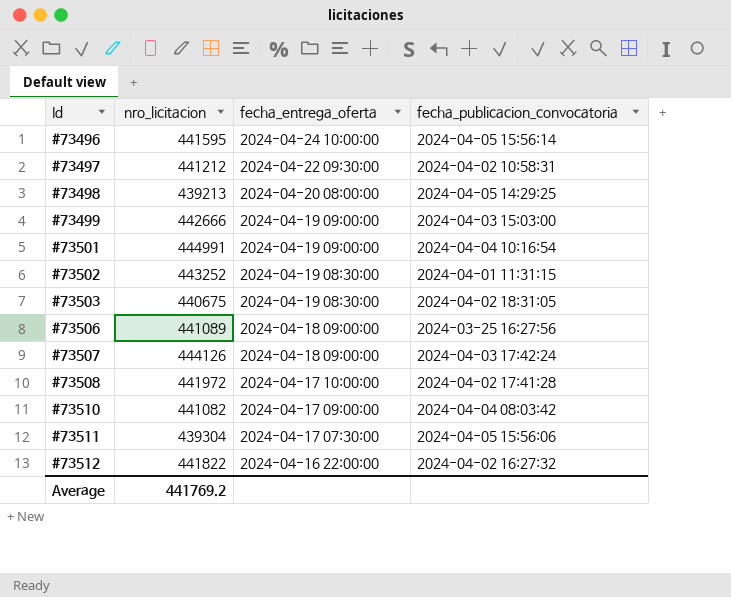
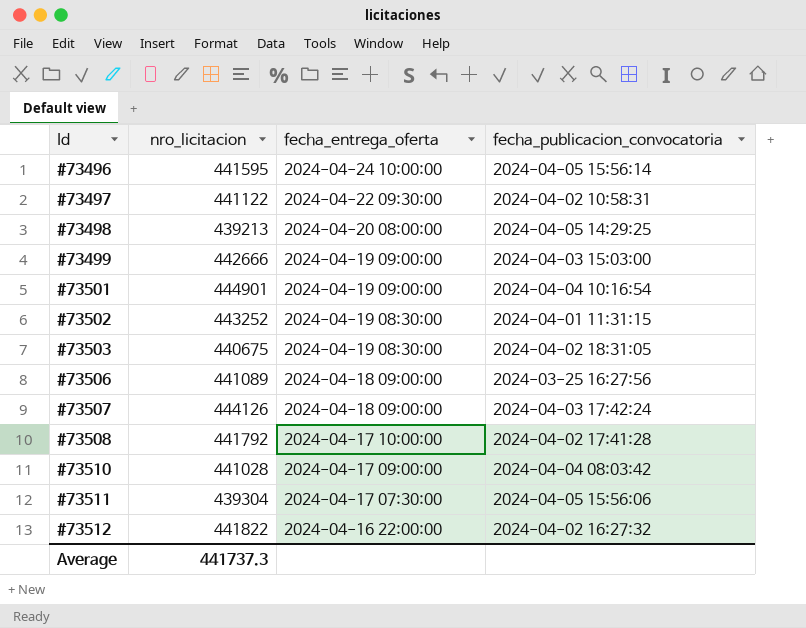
#73497 | nro_licitacion: 441212 -> 441122
#73501 | nro_licitacion: 444991 -> 444901
#73508 | nro_licitacion: 441972 -> 441792
#73510 | nro_licitacion: 441082 -> 441028
Average | nro_licitacion: 441769.2 -> 441737.3

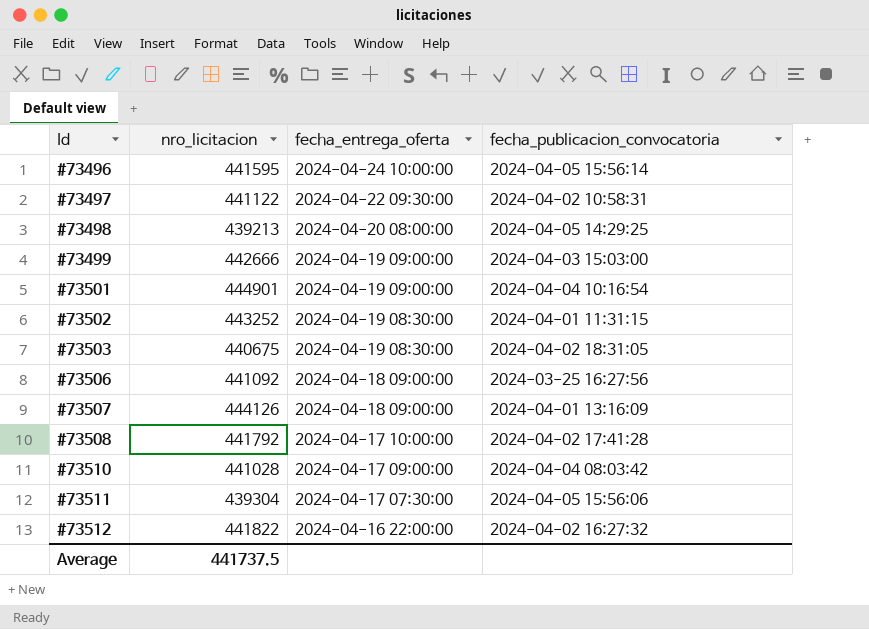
#73506 | nro_licitacion: 441089 -> 441092
#73507 | fecha_publicacion_convocatoria: 2024-04-03 17:42:24 -> 2024-04-01 13:16:09
Average | nro_licitacion: 441737.3 -> 441737.5

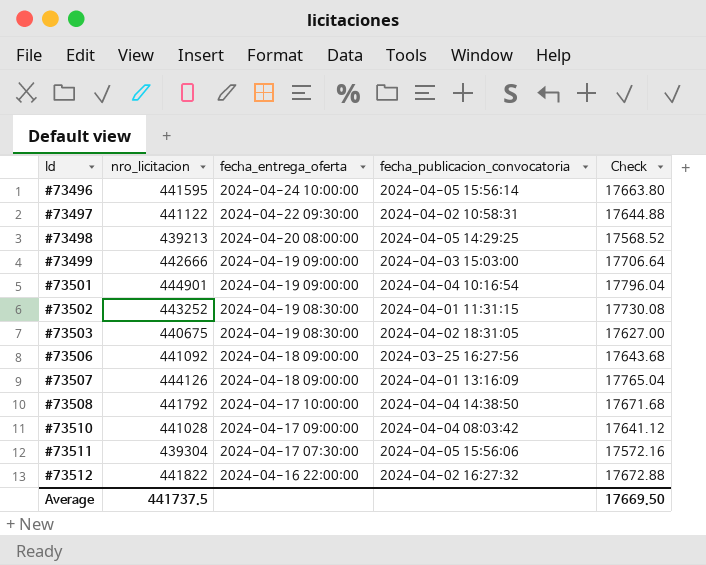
column Check | formula: none -> [nro_licitacion] * 0.04
#73508 | fecha_publicacion_convocatoria: 2024-04-02 17:41:28 -> 2024-04-04 14:38:50

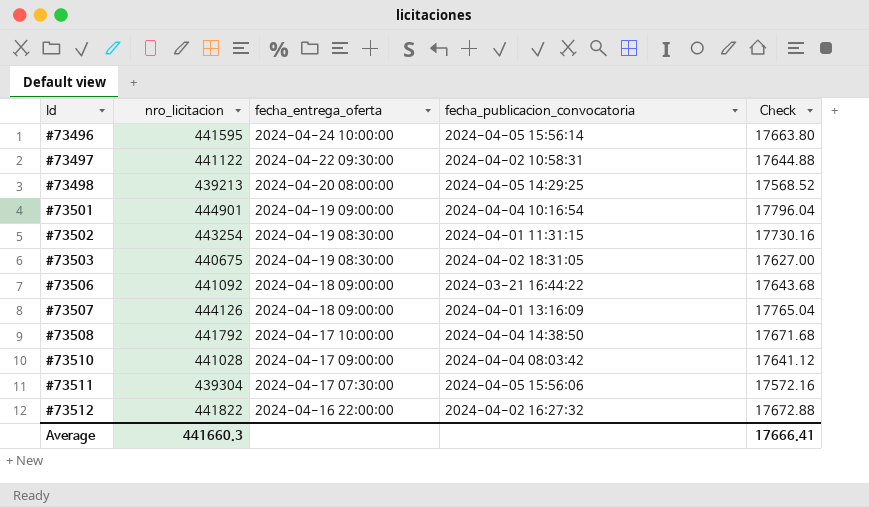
row #73499: 442666 | 2024-04-19 09:00:00 | 2024-04-03 15:03:00 | 17706.64 -> none
#73502 | nro_licitacion: 443252 -> 443254
#73502 | Check: 17730.08 -> 17730.16
#73506 | fecha_publicacion_convocatoria: 2024-03-25 16:27:56 -> 2024-03-21 16:44:22
Average | nro_licitacion: 441737.5 -> 441660.3
Average | Check: 17669.50 -> 17666.41

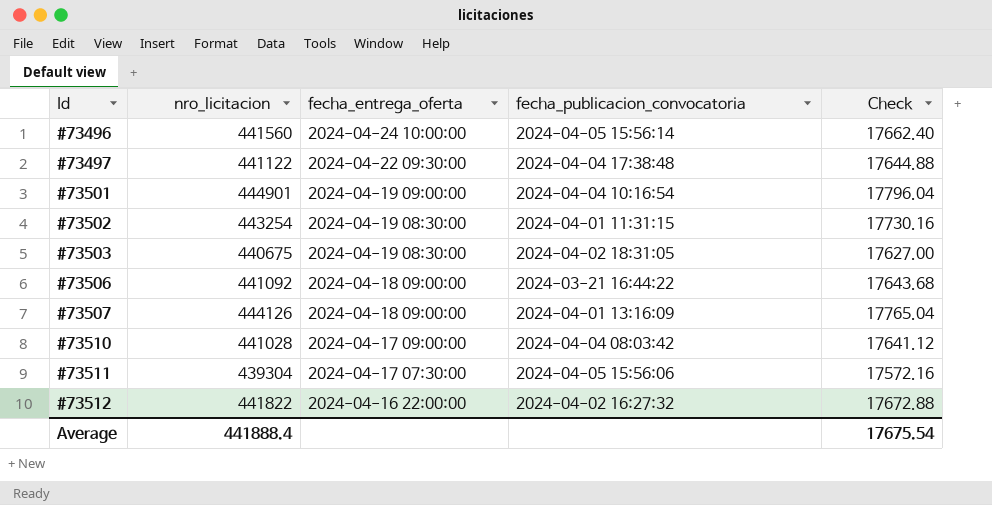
row #73498: 439213 | 2024-04-20 08:00:00 | 2024-04-05 14:29:25 | 17568.52 -> none
row #73508: 441792 | 2024-04-17 10:00:00 | 2024-04-04 14:38:50 | 17671.68 -> none
#73496 | nro_licitacion: 441595 -> 441560
#73496 | Check: 17663.80 -> 17662.40
#73497 | fecha_publicacion_convocatoria: 2024-04-02 10:58:31 -> 2024-04-04 17:38:48
Average | nro_licitacion: 441660.3 -> 441888.4
Average | Check: 17666.41 -> 17675.54

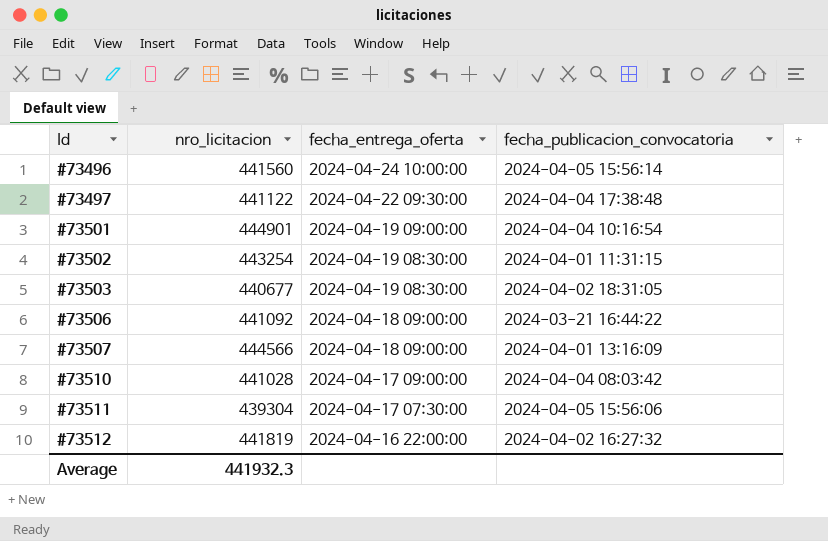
column Check | formula: [nro_licitacion] * 0.04 -> none
#73503 | nro_licitacion: 440675 -> 440677
#73507 | nro_licitacion: 444126 -> 444566
#73512 | nro_licitacion: 441822 -> 441819
Average | nro_licitacion: 441888.4 -> 441932.3

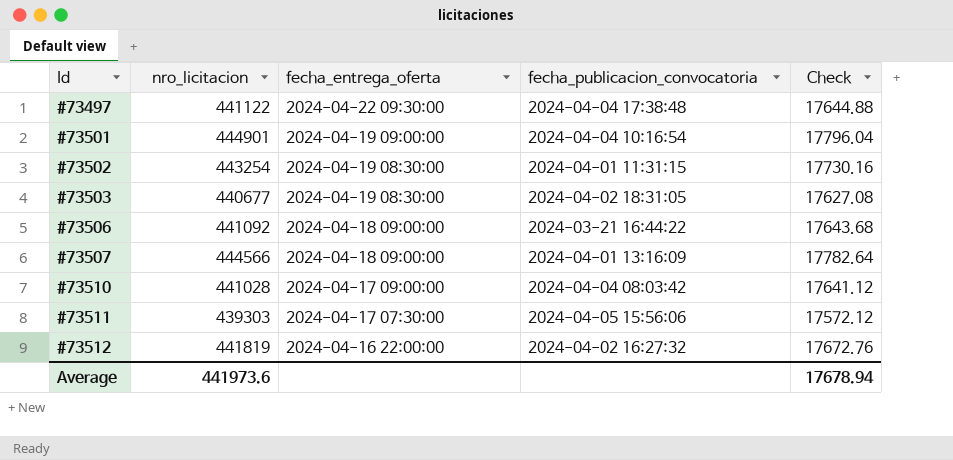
column Check | formula: none -> [nro_licitacion] * 0.04
row #73496: 441560 | 2024-04-24 10:00:00 | 2024-04-05 15:56:14 -> none
#73511 | nro_licitacion: 439304 -> 439303
Average | nro_licitacion: 441932.3 -> 441973.6

